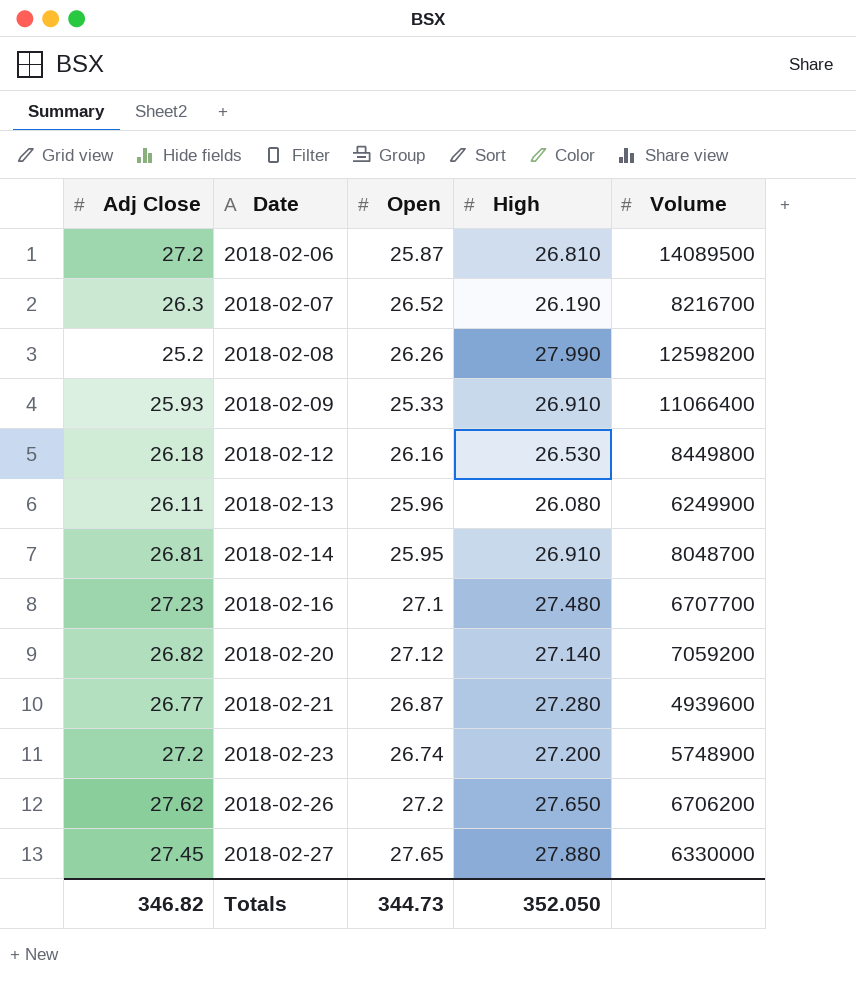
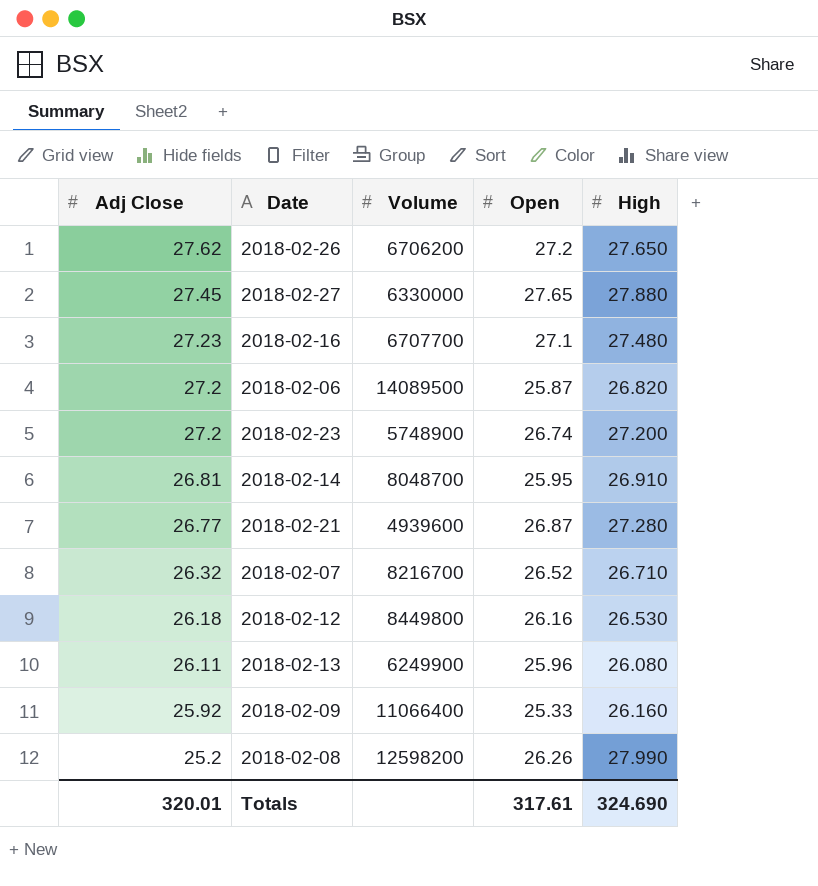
row order: Date ascending -> Adj Close descending
column Volume | position: 5 -> 3
row 2018-02-20: 26.82 | 27.12 | 27.140 | 7059200 -> none
2018-02-06 | High: 26.810 -> 26.820
2018-02-07 | Adj Close: 26.3 -> 26.32
2018-02-07 | High: 26.190 -> 26.710
2018-02-09 | Adj Close: 25.93 -> 25.92
2018-02-09 | High: 26.910 -> 26.160
Totals | Adj Close: 346.82 -> 320.01
Totals | Open: 344.73 -> 317.61
Totals | High: 352.050 -> 324.690

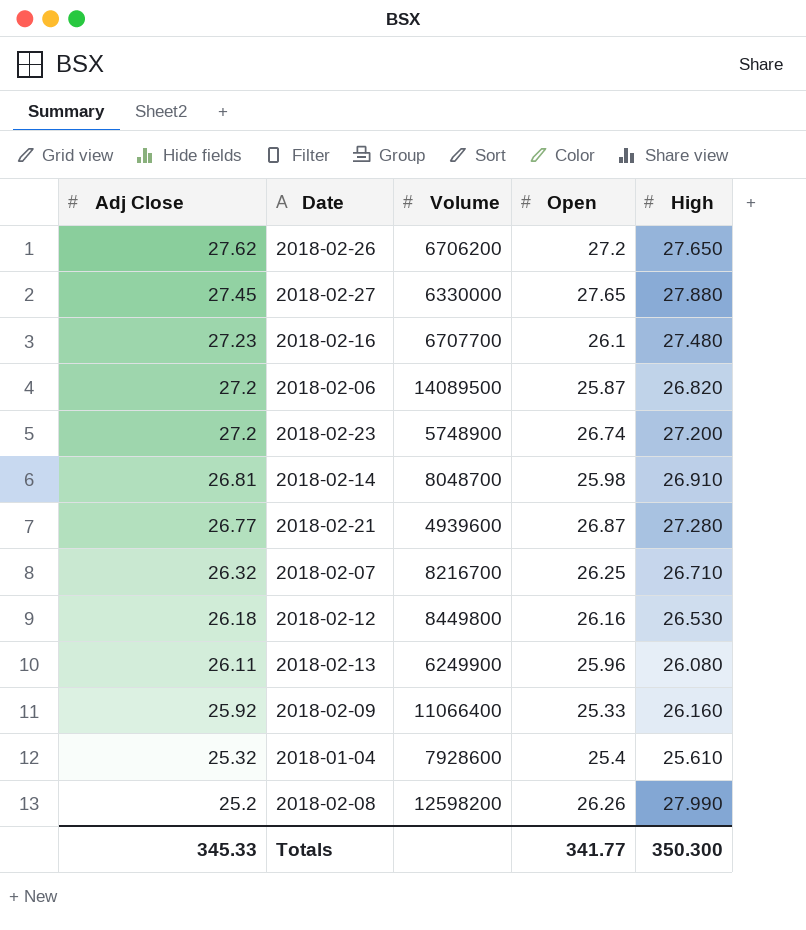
2018-02-16 | Open: 27.1 -> 26.1
2018-02-14 | Open: 25.95 -> 25.98
2018-02-07 | Open: 26.52 -> 26.25
row 2018-01-04: none -> 25.32 | 7928600 | 25.4 | 25.610
Totals | Adj Close: 320.01 -> 345.33
Totals | Open: 317.61 -> 341.77
Totals | High: 324.690 -> 350.300

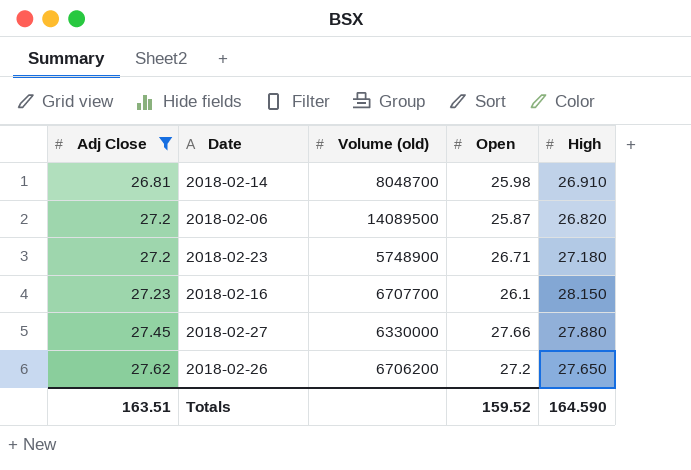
filter: none -> Adj Close >= 26.81
row order: Adj Close descending -> Adj Close ascending
column name: Volume -> Volume (old)
2018-02-23 | Open: 26.74 -> 26.71
2018-02-23 | High: 27.200 -> 27.180
2018-02-16 | High: 27.480 -> 28.150
2018-02-27 | Open: 27.65 -> 27.66
Totals | Adj Close: 345.33 -> 163.51
Totals | Open: 341.77 -> 159.52
Totals | High: 350.300 -> 164.590

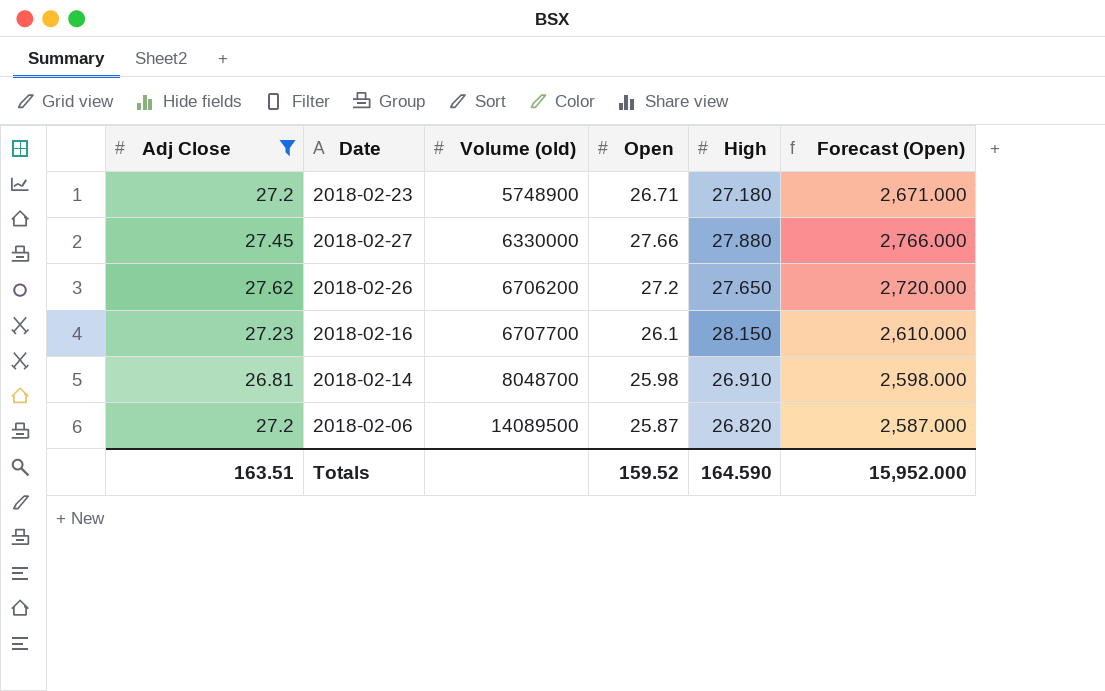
row order: Adj Close ascending -> Volume (old) ascending
column Forecast (Open) | formula: none -> [Open] * 100

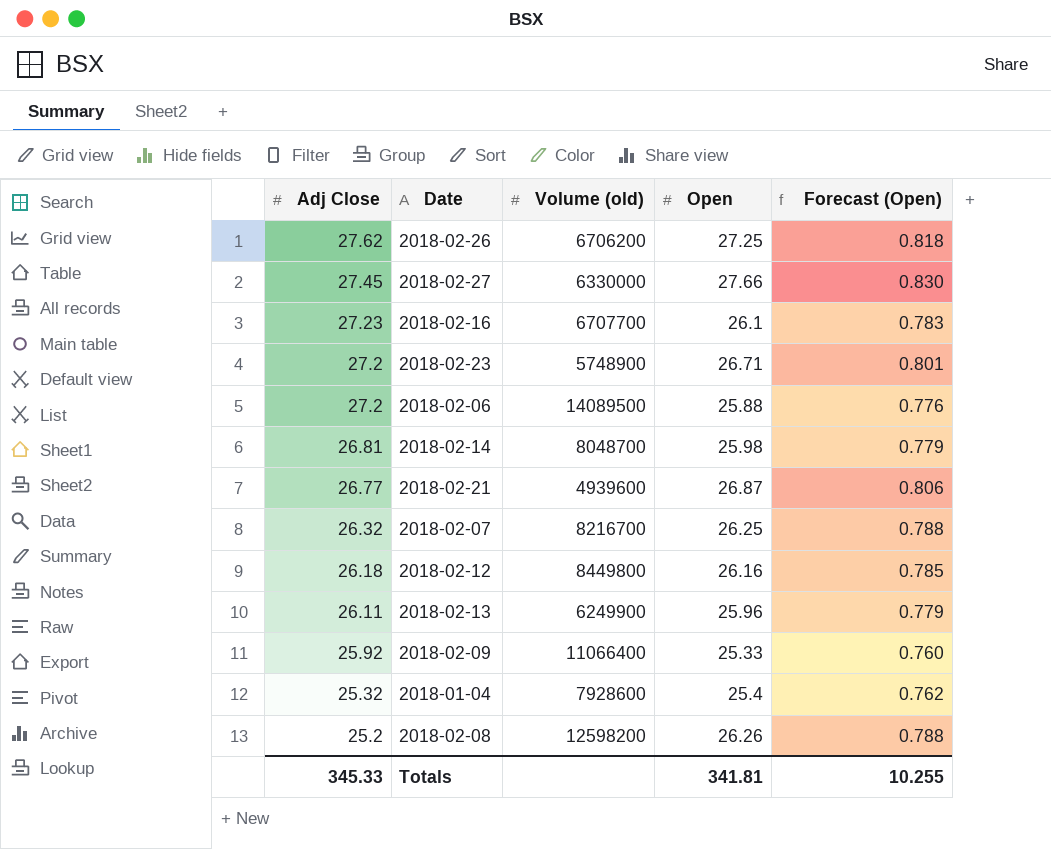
filter: Adj Close >= 26.81 -> none
row order: Volume (old) ascending -> Adj Close descending
column High | position: 5 -> none
column Forecast (Open) | formula: [Open] * 100 -> [Open] * 0.03
2018-02-26 | Open: 27.2 -> 27.25
2018-02-06 | Open: 25.87 -> 25.88
Totals | Adj Close: 163.51 -> 345.33
Totals | Open: 159.52 -> 341.81
Totals | Forecast (Open): 15,952.000 -> 10.255

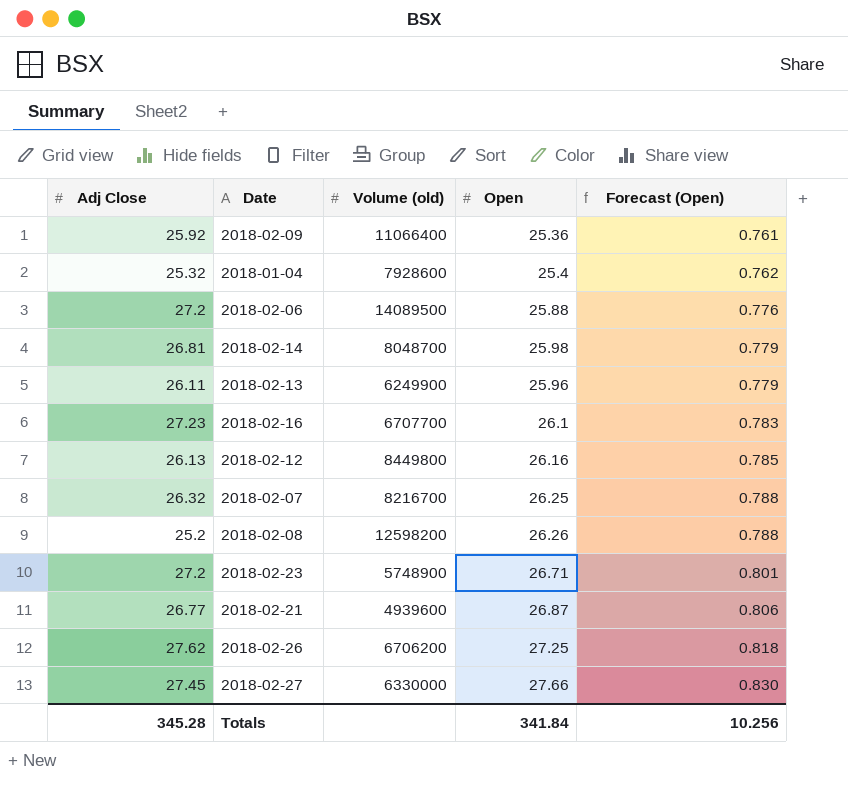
row order: Adj Close descending -> Forecast (Open) ascending
2018-02-09 | Open: 25.33 -> 25.36
2018-02-09 | Forecast (Open): 0.760 -> 0.761
2018-02-12 | Adj Close: 26.18 -> 26.13
Totals | Adj Close: 345.33 -> 345.28
Totals | Open: 341.81 -> 341.84
Totals | Forecast (Open): 10.255 -> 10.256

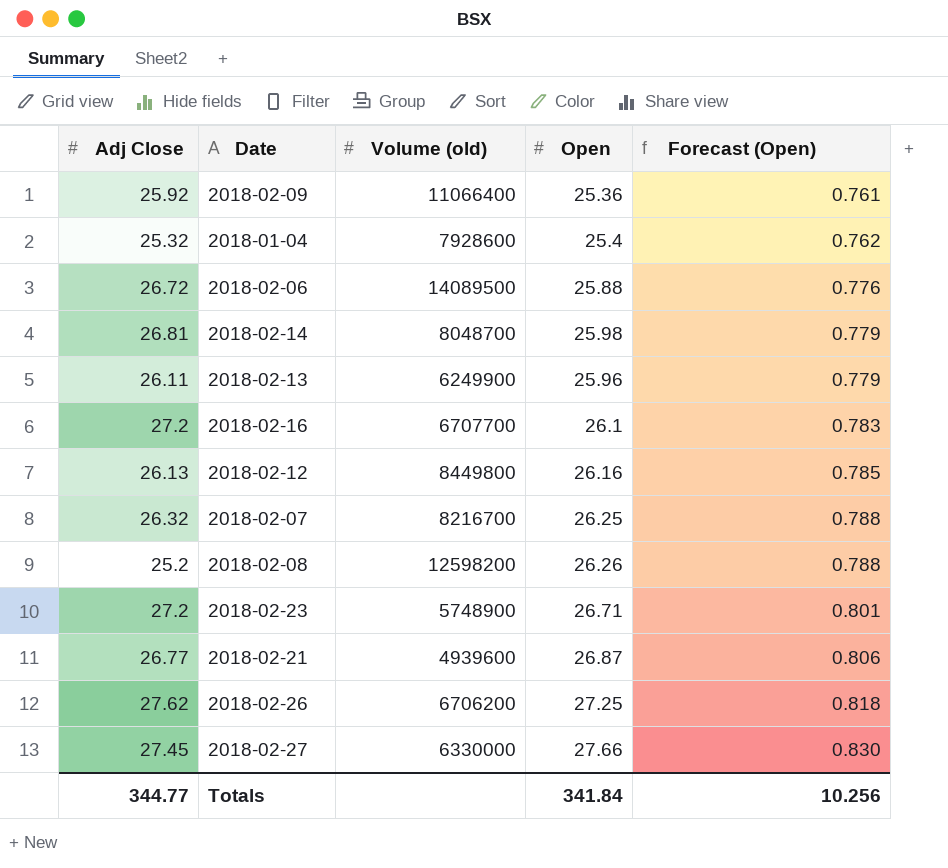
2018-02-06 | Adj Close: 27.2 -> 26.72
2018-02-16 | Adj Close: 27.23 -> 27.2
Totals | Adj Close: 345.28 -> 344.77

